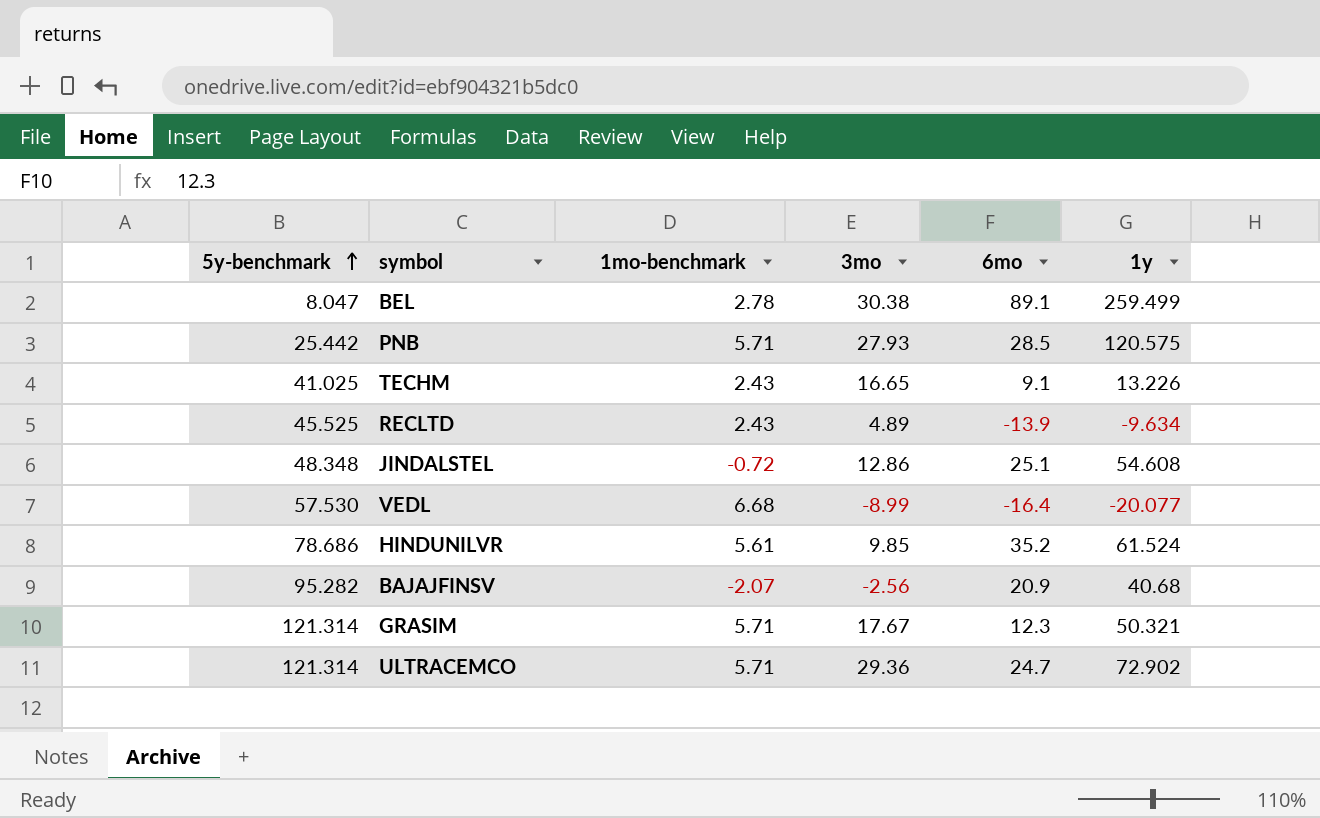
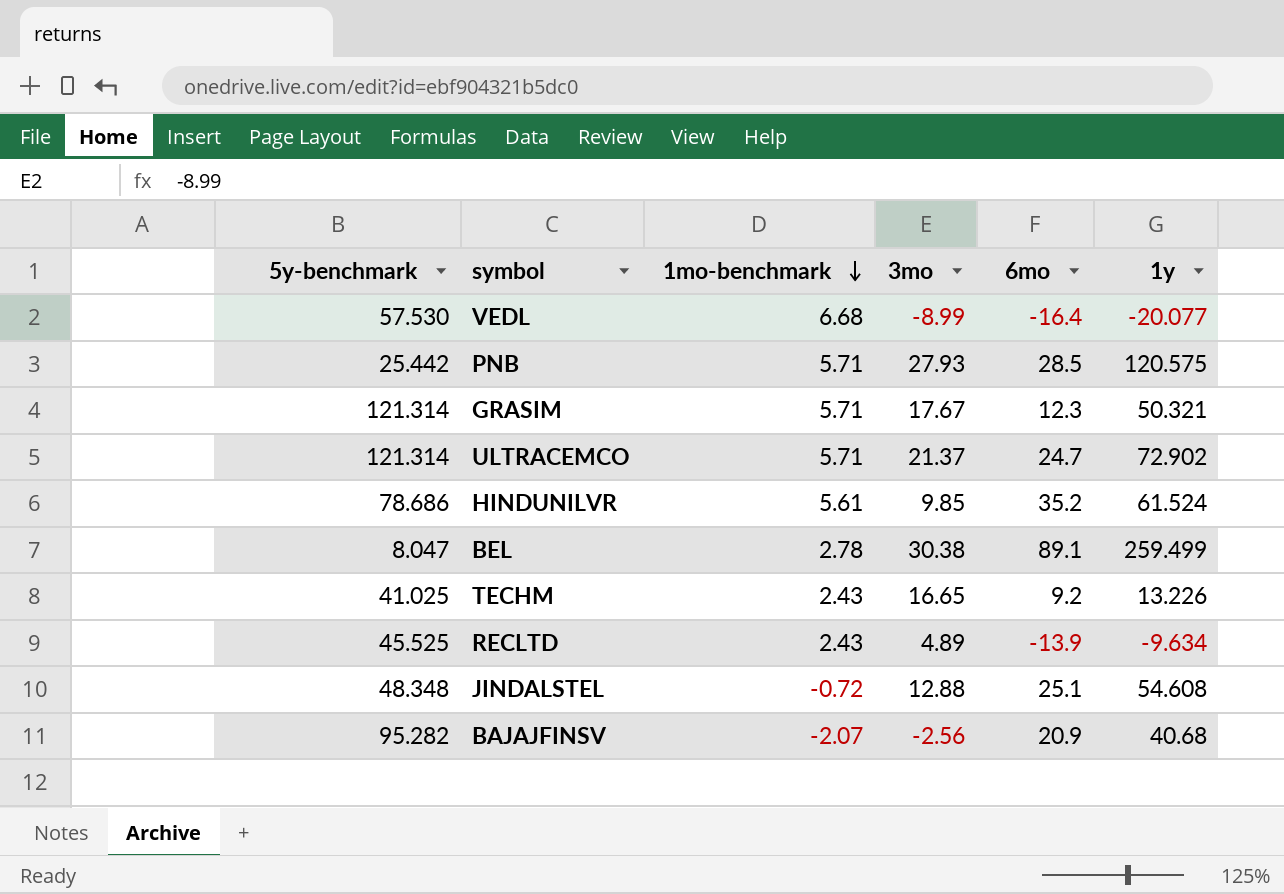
row order: 5y-benchmark ascending -> 1mo-benchmark descending
ULTRACEMCO | 3mo: 29.36 -> 21.37
TECHM | 6mo: 9.1 -> 9.2
JINDALSTEL | 3mo: 12.86 -> 12.88

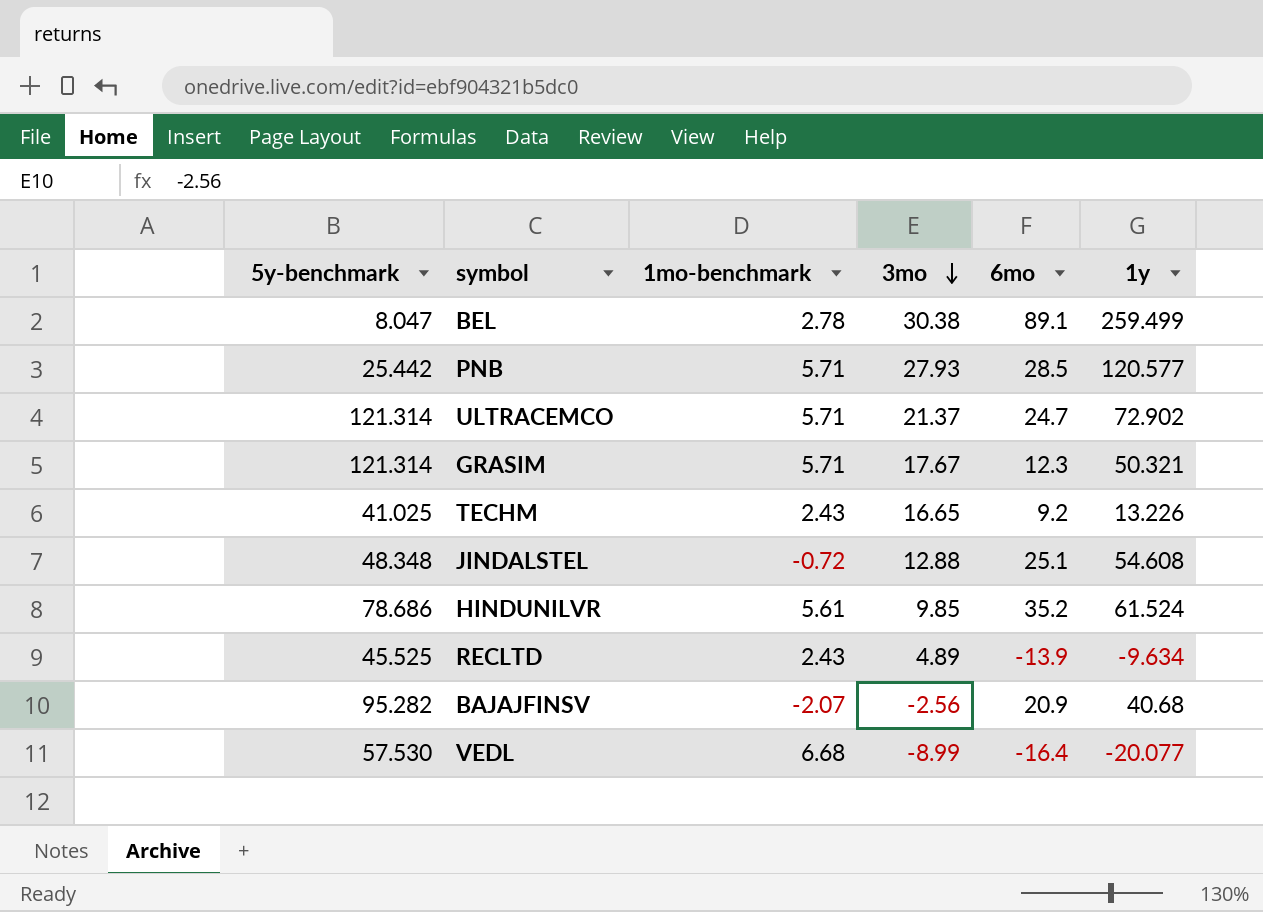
row order: 1mo-benchmark descending -> 3mo descending
PNB | 1y: 120.575 -> 120.577

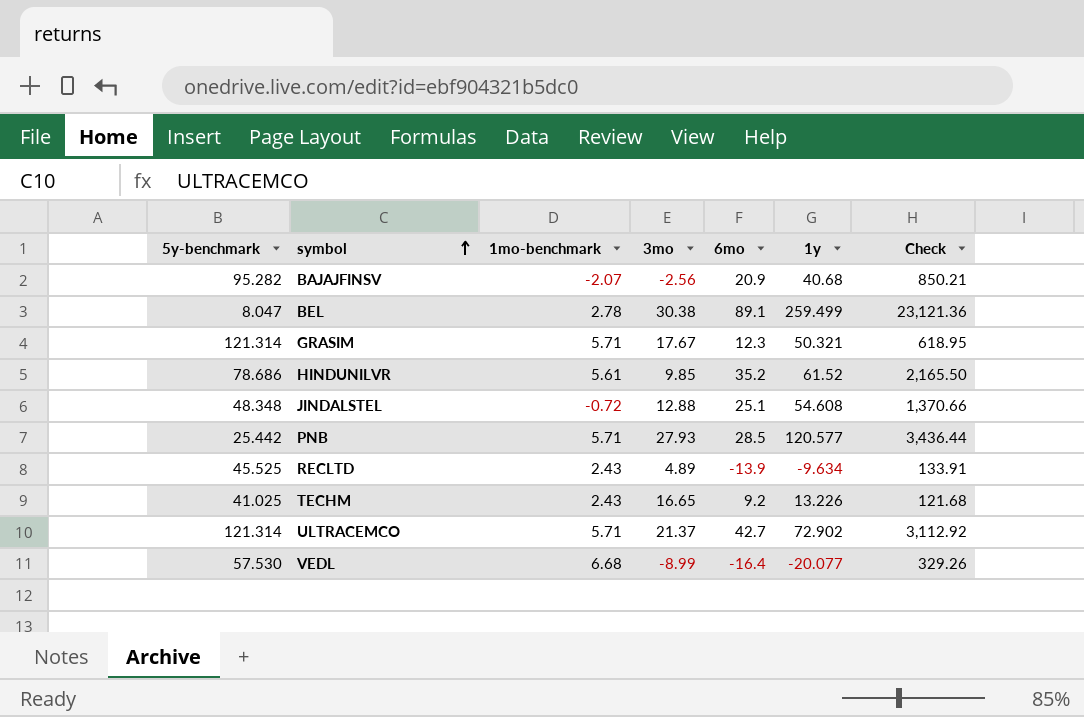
row order: 3mo descending -> symbol ascending
column Check | formula: none -> [6mo] * [1y]
HINDUNILVR | 1y: 61.524 -> 61.52
ULTRACEMCO | 6mo: 24.7 -> 42.7

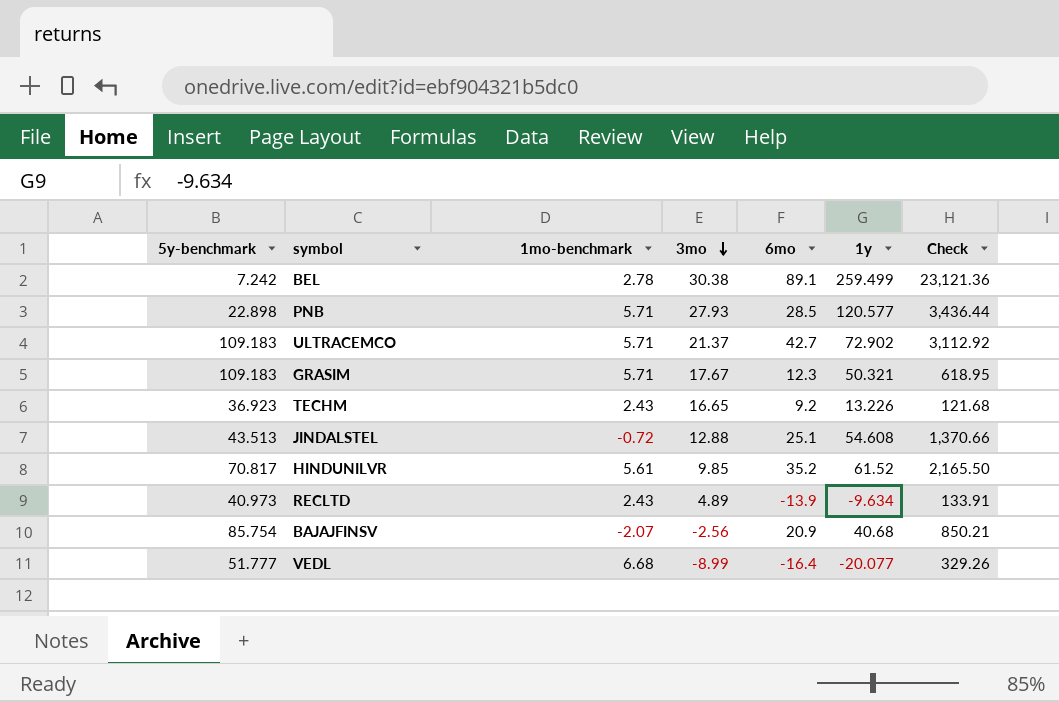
row order: symbol ascending -> 3mo descending
BEL | 5y-benchmark: 8.047 -> 7.242
PNB | 5y-benchmark: 25.442 -> 22.898
ULTRACEMCO | 5y-benchmark: 121.314 -> 109.183
GRASIM | 5y-benchmark: 121.314 -> 109.183
TECHM | 5y-benchmark: 41.025 -> 36.923
JINDALSTEL | 5y-benchmark: 48.348 -> 43.513
HINDUNILVR | 5y-benchmark: 78.686 -> 70.817
RECLTD | 5y-benchmark: 45.525 -> 40.973
BAJAJFINSV | 5y-benchmark: 95.282 -> 85.754
VEDL | 5y-benchmark: 57.530 -> 51.777

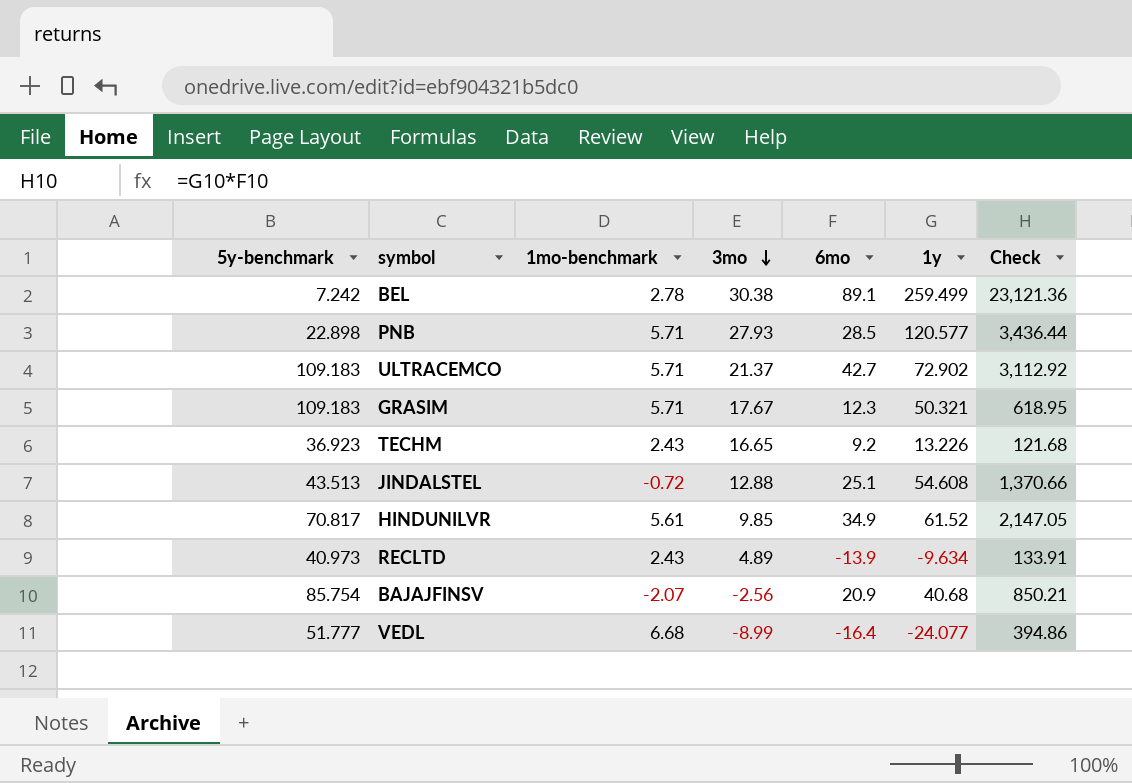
HINDUNILVR | 6mo: 35.2 -> 34.9
HINDUNILVR | Check: 2,165.50 -> 2,147.05
VEDL | 1y: -20.077 -> -24.077
VEDL | Check: 329.26 -> 394.86

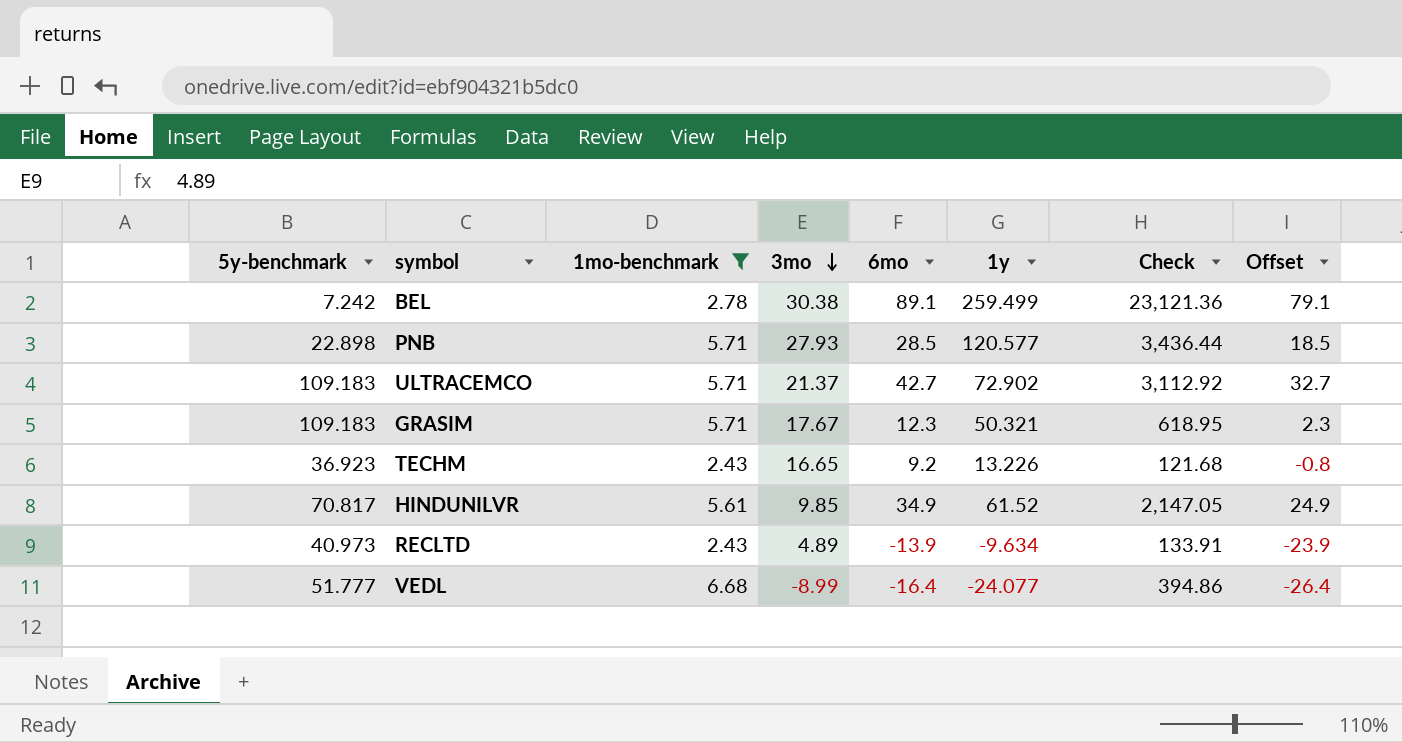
filter: none -> 1mo-benchmark >= 2.43
column Offset | formula: none -> [6mo] - 10

